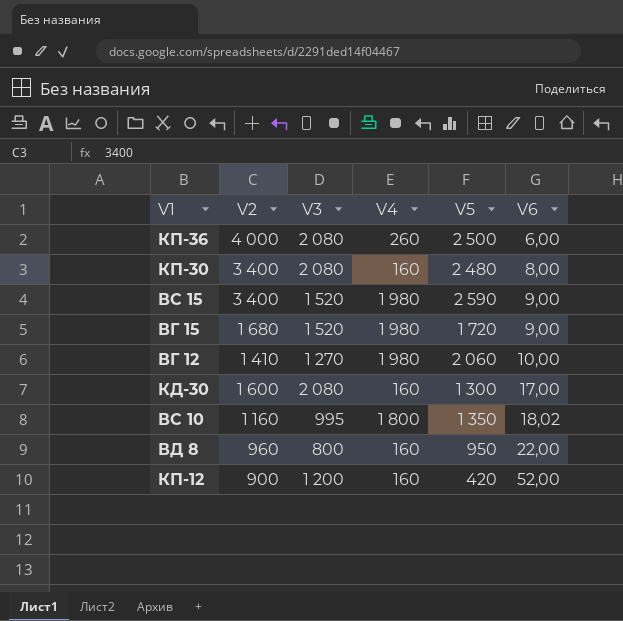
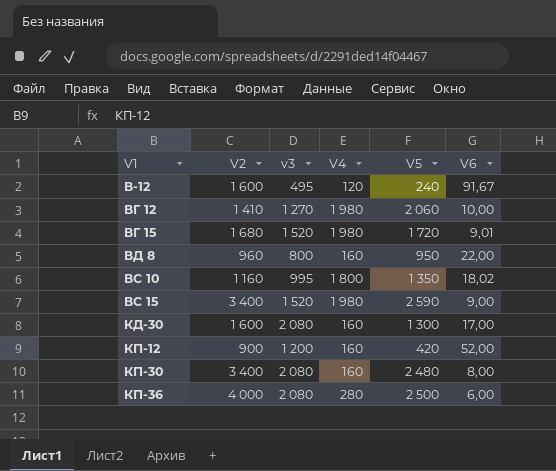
row order: V6 ascending -> V1 ascending
column name: V3 -> v3
row В-12: none -> 1 600 | 495 | 120 | 240 | 91,67
ВГ 15 | V6: 9,00 -> 9,01
КП-36 | V4: 260 -> 280

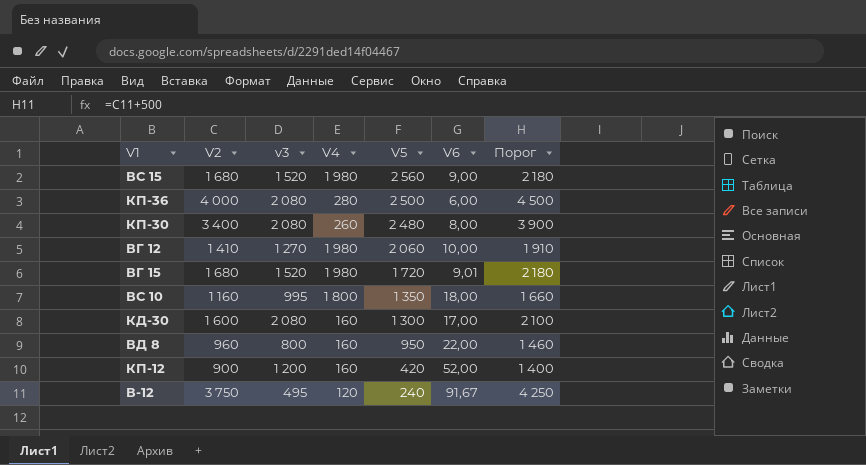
row order: V1 ascending -> V5 descending
column Порог | formula: none -> [V2] + 500
ВС 15 | V2: 3 400 -> 1 680
ВС 15 | V5: 2 590 -> 2 560
КП-30 | V4: 160 -> 260
ВС 10 | V6: 18,02 -> 18,00
В-12 | V2: 1 600 -> 3 750

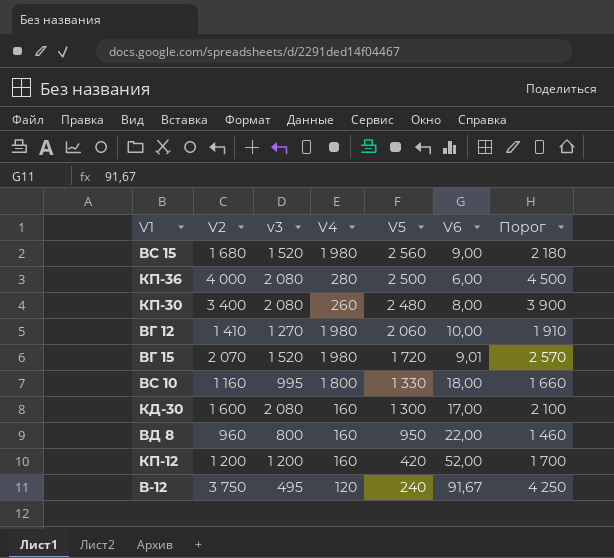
ВГ 15 | V2: 1 680 -> 2 070
ВГ 15 | Порог: 2 180 -> 2 570
ВС 10 | V5: 1 350 -> 1 330
КП-12 | V2: 900 -> 1 200
КП-12 | Порог: 1 400 -> 1 700

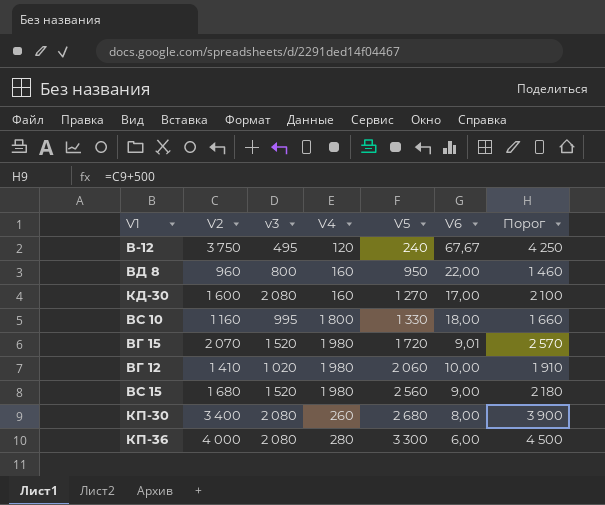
row order: V5 descending -> V5 ascending
row КП-12: 1 200 | 1 200 | 160 | 420 | 52,00 | 1 700 -> none
В-12 | V6: 91,67 -> 67,67
КД-30 | V5: 1 300 -> 1 270
ВГ 12 | v3: 1 270 -> 1 020
КП-30 | V5: 2 480 -> 2 680
КП-36 | V5: 2 500 -> 3 300

